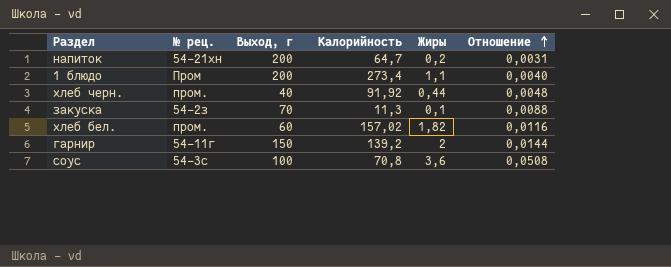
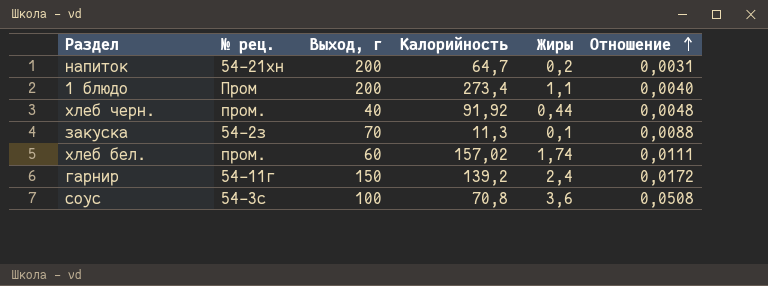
хлеб бел. | Жиры: 1,82 -> 1,74
хлеб бел. | Отношение: 0,0116 -> 0,0111
гарнир | Жиры: 2 -> 2,4
гарнир | Отношение: 0,0144 -> 0,0172

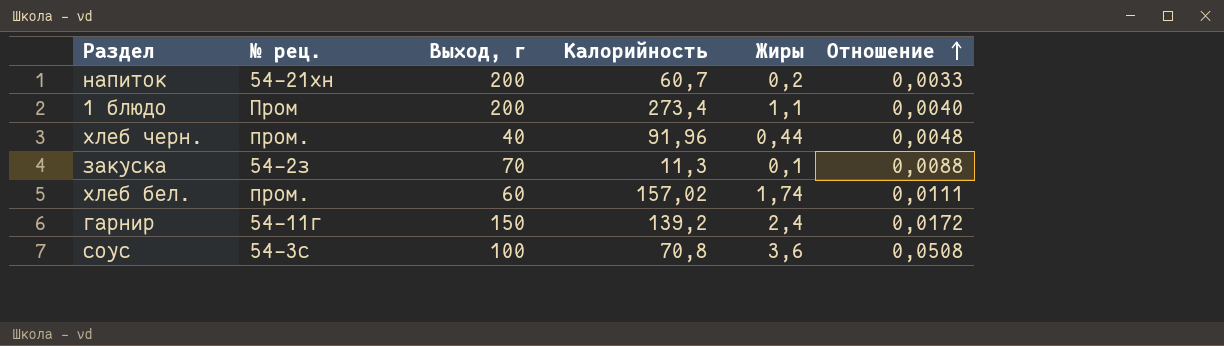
напиток | Калорийность: 64,7 -> 60,7
напиток | Отношение: 0,0031 -> 0,0033
хлеб черн. | Калорийность: 91,92 -> 91,96

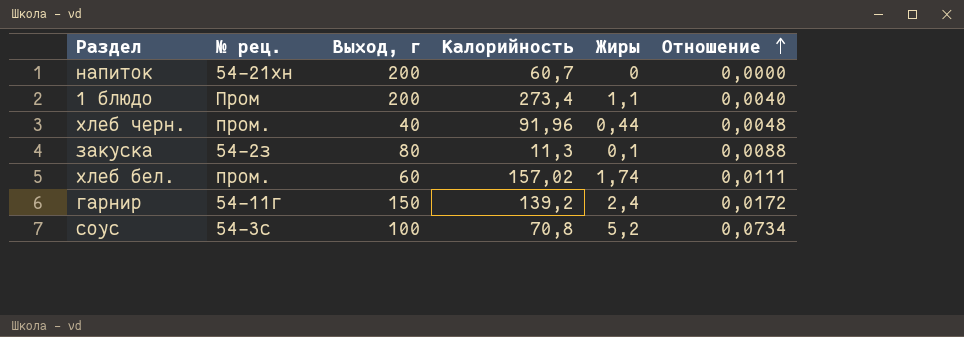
напиток | Жиры: 0,2 -> 0
напиток | Отношение: 0,0033 -> 0,0000
закуска | Выход, г: 70 -> 80
соус | Жиры: 3,6 -> 5,2
соус | Отношение: 0,0508 -> 0,0734

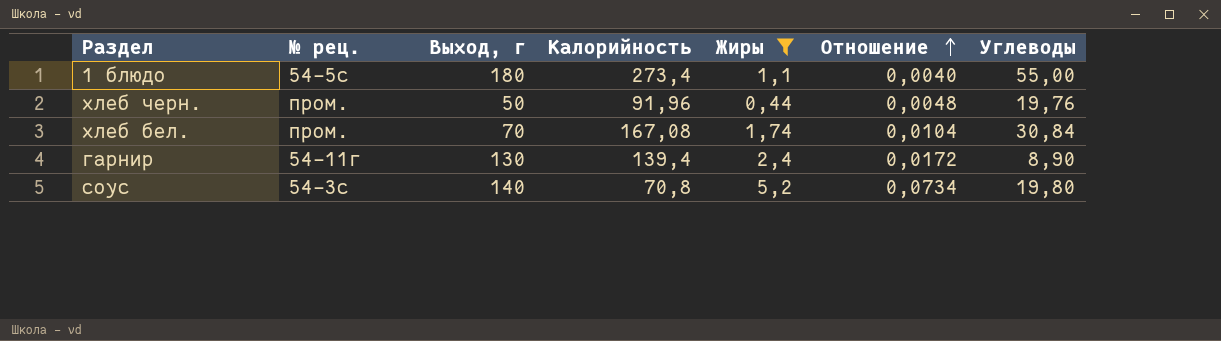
filter: none -> Жиры >= 0,44
column Углеводы | position: none -> 7
1 блюдо | № рец.: Пром -> 54-5с
1 блюдо | Выход, г: 200 -> 180
хлеб черн. | Выход, г: 40 -> 50
хлеб бел. | Выход, г: 60 -> 70
хлеб бел. | Калорийность: 157,02 -> 167,08
хлеб бел. | Отношение: 0,0111 -> 0,0104
гарнир | Выход, г: 150 -> 130
гарнир | Калорийность: 139,2 -> 139,4
соус | Выход, г: 100 -> 140

